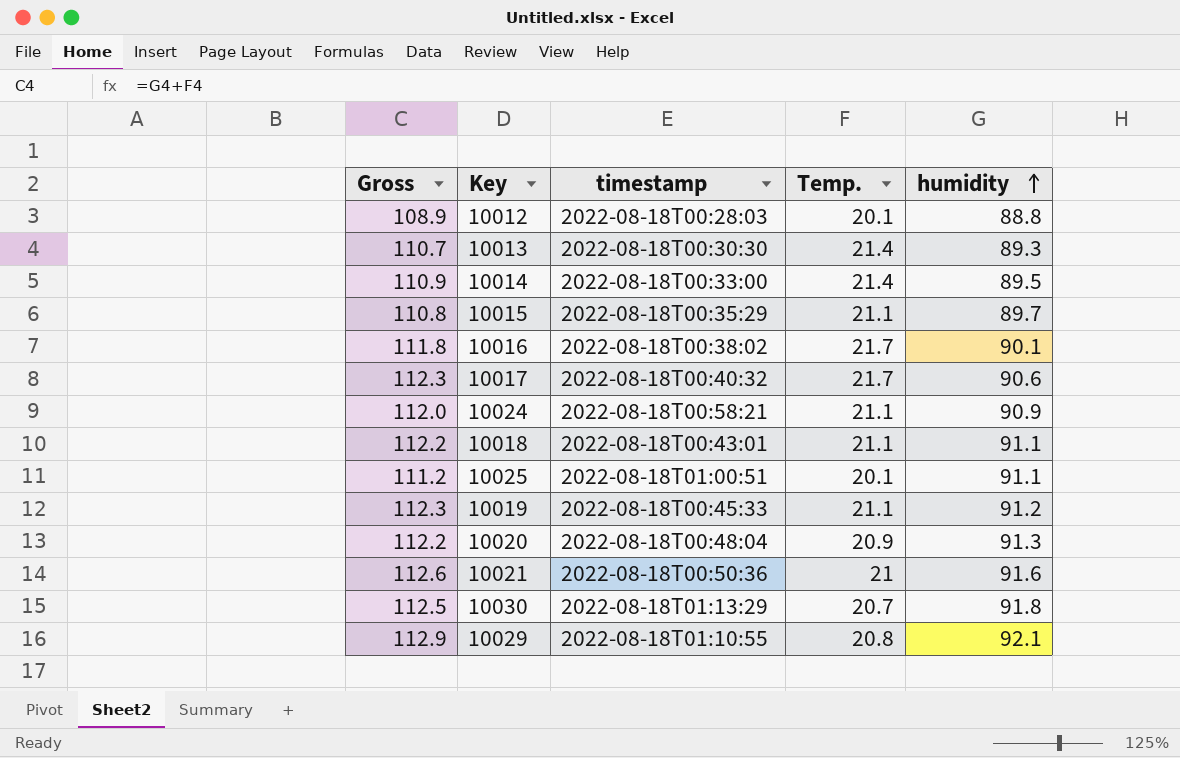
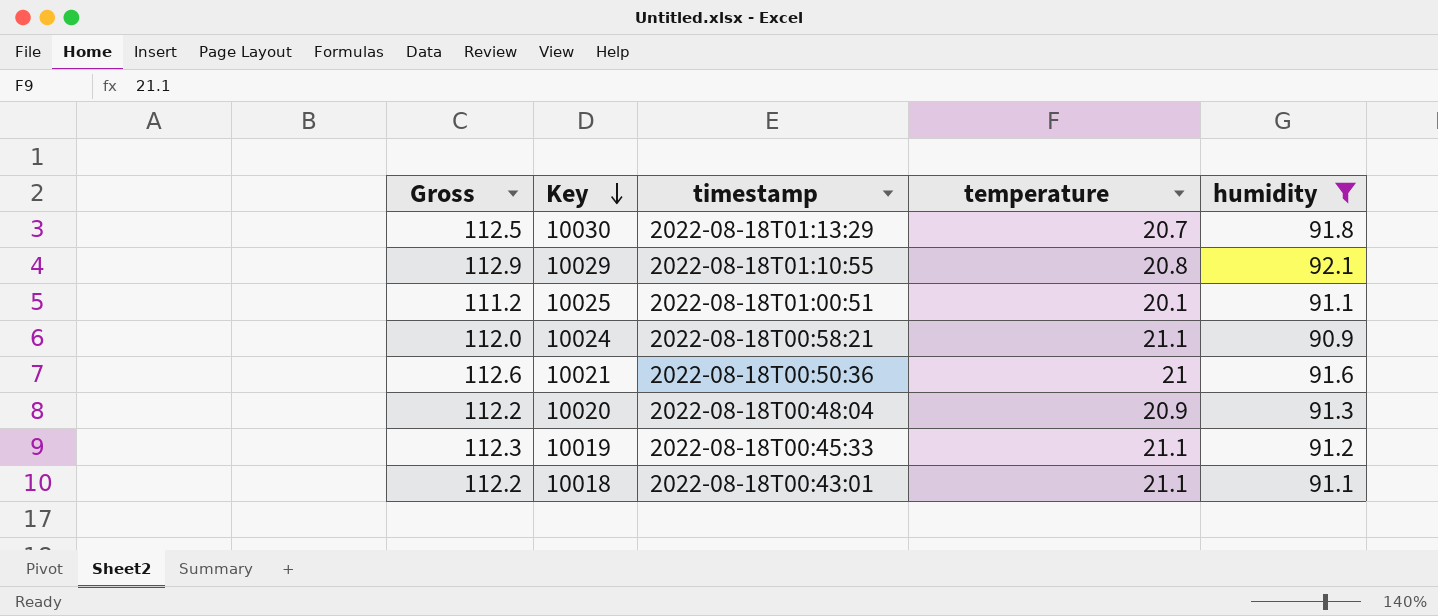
filter: none -> humidity >= 90.9
row order: humidity ascending -> Key descending
column name: Temp. -> temperature

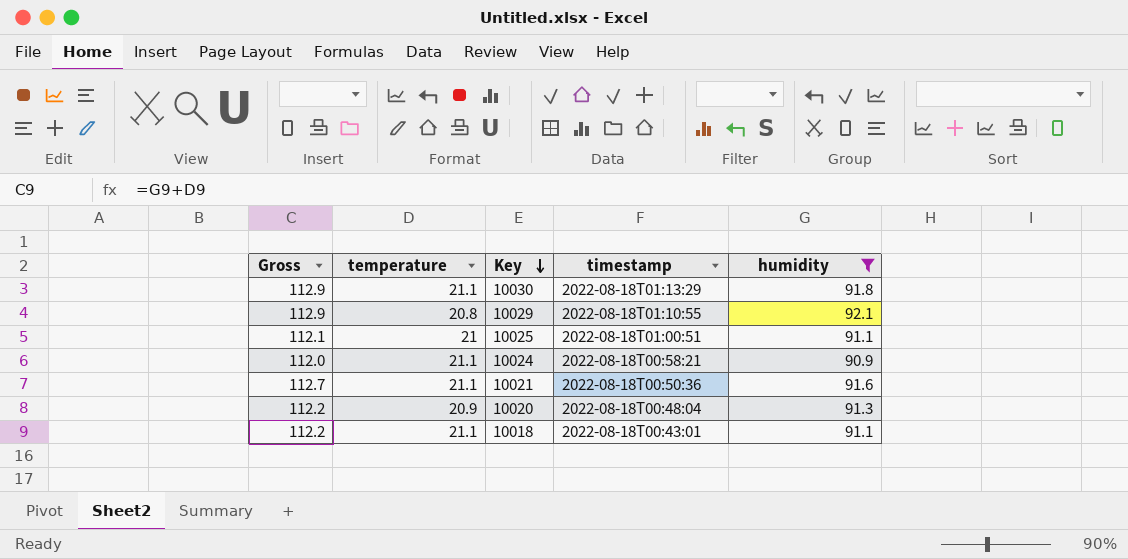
column temperature | position: 4 -> 2
row 10019: 112.3 | 2022-08-18T00:45:33 | 21.1 | 91.2 -> none
10030 | Gross: 112.5 -> 112.9
10030 | temperature: 20.7 -> 21.1
10025 | Gross: 111.2 -> 112.1
10025 | temperature: 20.1 -> 21
10021 | Gross: 112.6 -> 112.7
10021 | temperature: 21 -> 21.1

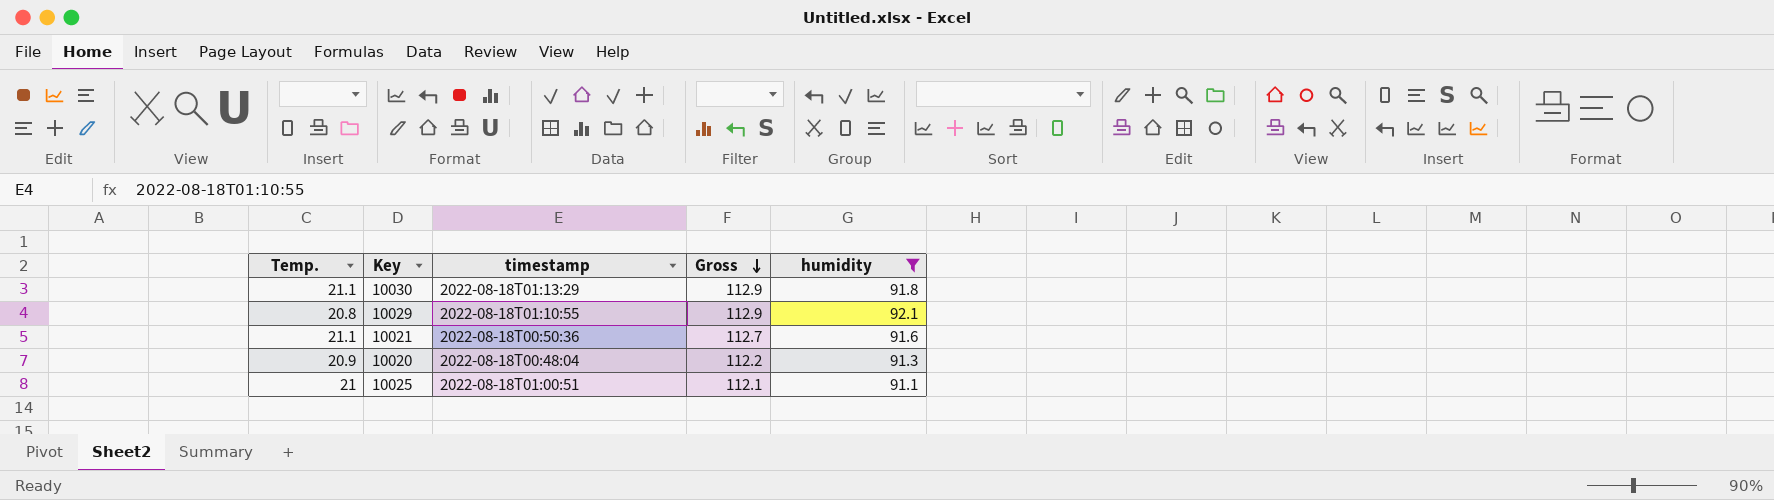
row order: Key descending -> Gross descending
column name: temperature -> Temp.
column Gross | position: 1 -> 4
row 10024: 112.0 | 21.1 | 2022-08-18T00:58:21 | 90.9 -> none
row 10018: 112.2 | 21.1 | 2022-08-18T00:43:01 | 91.1 -> none

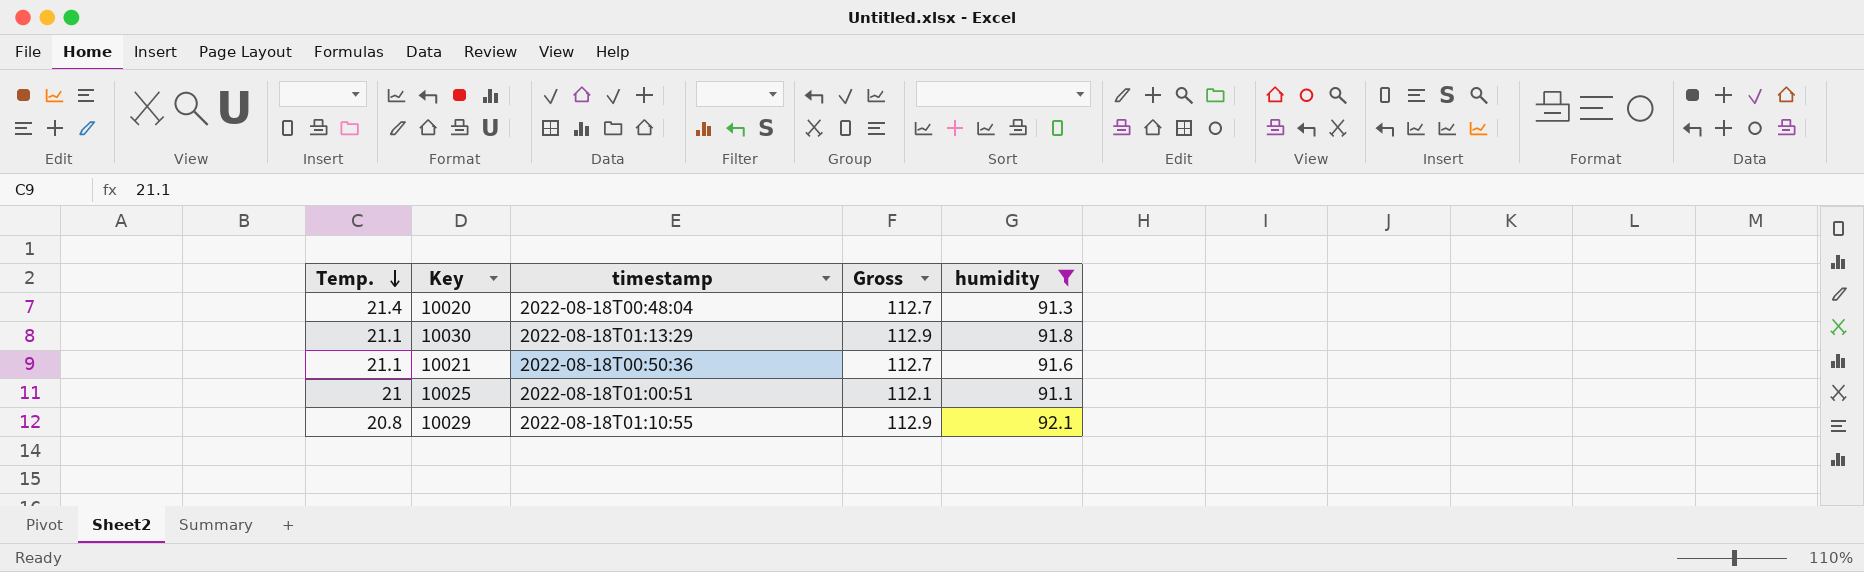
row order: Gross descending -> Temp. descending
10020 | Temp.: 20.9 -> 21.4
10020 | Gross: 112.2 -> 112.7

